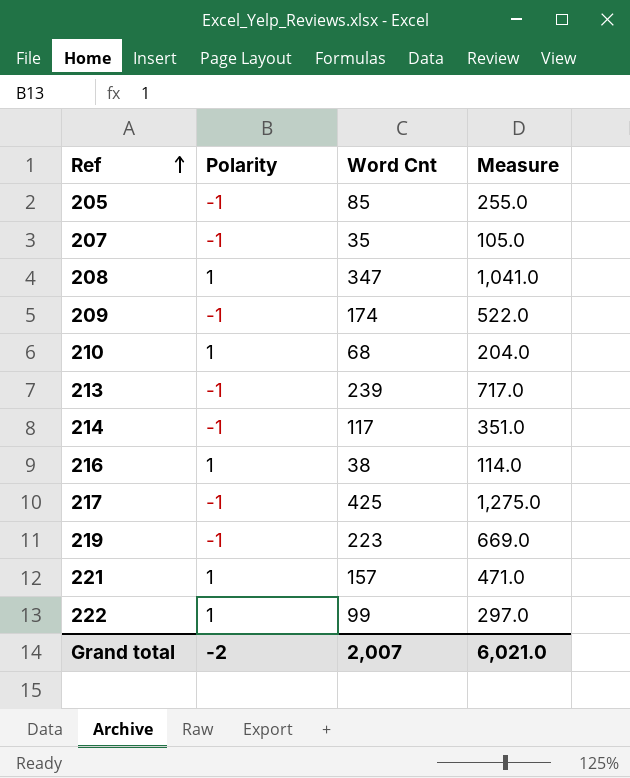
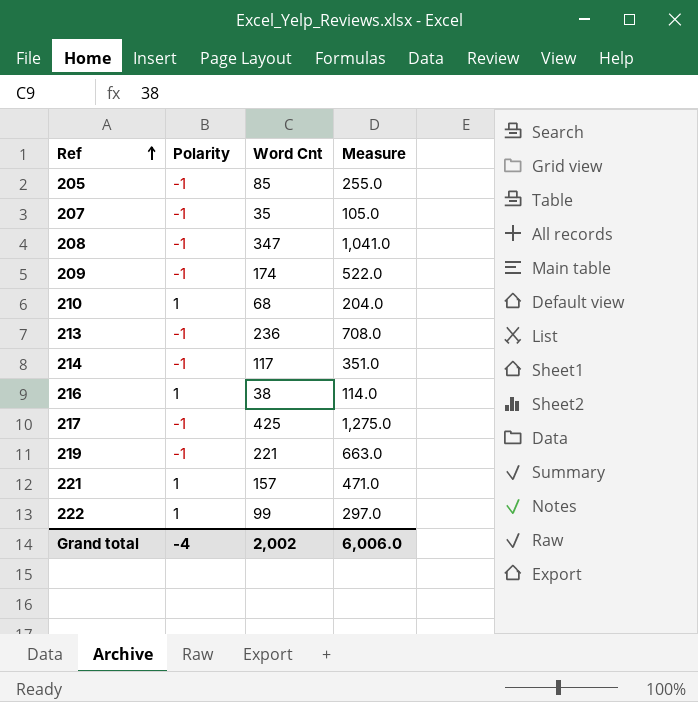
208 | Polarity: 1 -> -1
213 | Word Cnt: 239 -> 236
213 | Measure: 717.0 -> 708.0
219 | Word Cnt: 223 -> 221
219 | Measure: 669.0 -> 663.0
Grand total | Polarity: -2 -> -4
Grand total | Word Cnt: 2,007 -> 2,002
Grand total | Measure: 6,021.0 -> 6,006.0

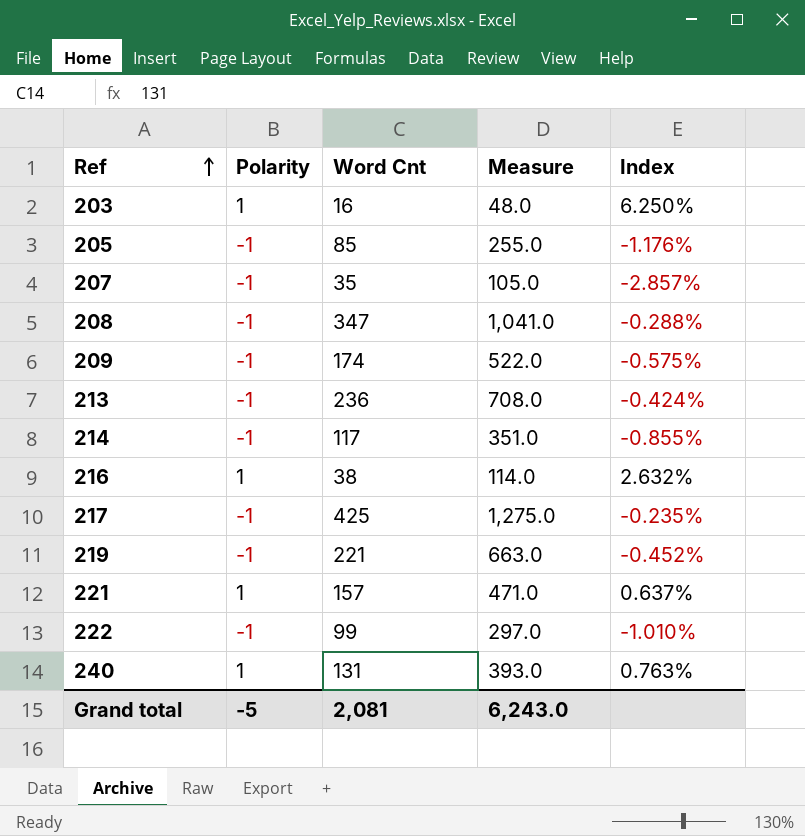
column Index | formula: none -> [Polarity] / [Word Cnt]
row 210: 1 | 68 | 204.0 -> none
row 203: none -> 1 | 16 | 48.0 | 6.250%
222 | Polarity: 1 -> -1
row 240: none -> 1 | 131 | 393.0 | 0.763%
Grand total | Polarity: -4 -> -5
Grand total | Word Cnt: 2,002 -> 2,081
Grand total | Measure: 6,006.0 -> 6,243.0

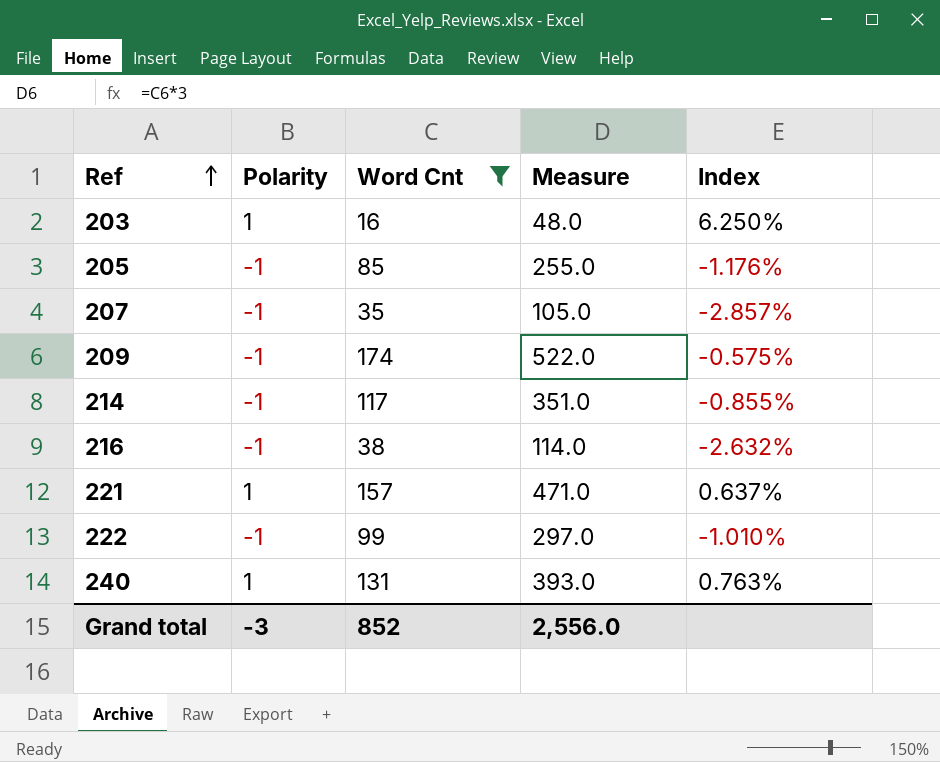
filter: none -> Word Cnt <= 174
216 | Polarity: 1 -> -1
216 | Index: 2.632% -> -2.632%
Grand total | Polarity: -5 -> -3
Grand total | Word Cnt: 2,081 -> 852
Grand total | Measure: 6,243.0 -> 2,556.0

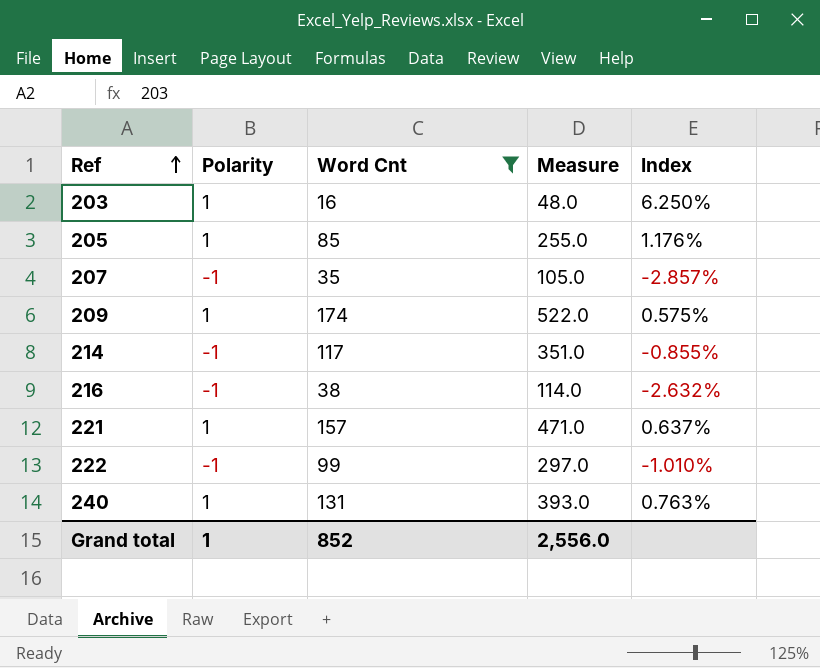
205 | Polarity: -1 -> 1
205 | Index: -1.176% -> 1.176%
209 | Polarity: -1 -> 1
209 | Index: -0.575% -> 0.575%
Grand total | Polarity: -3 -> 1

